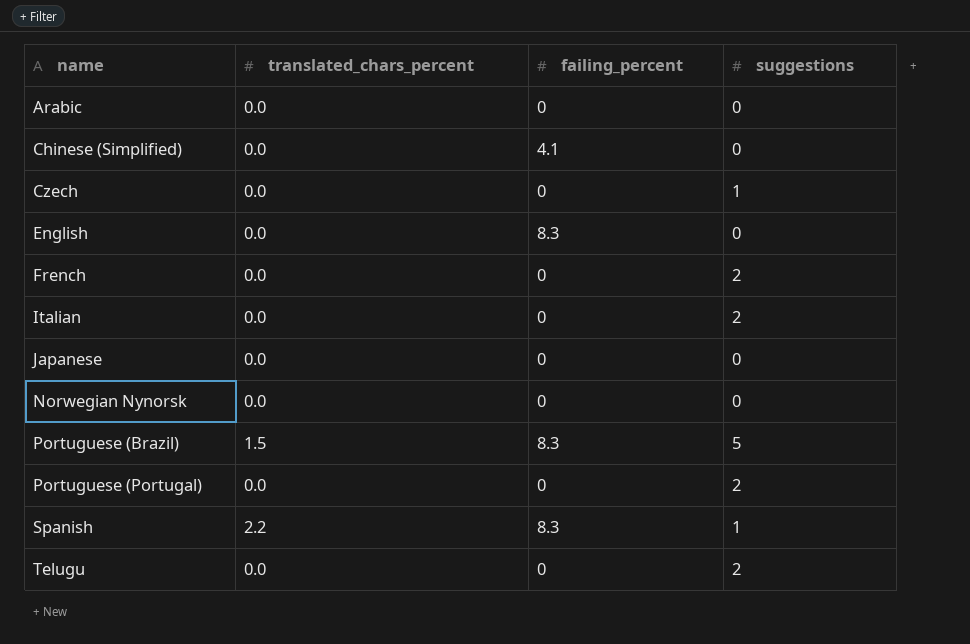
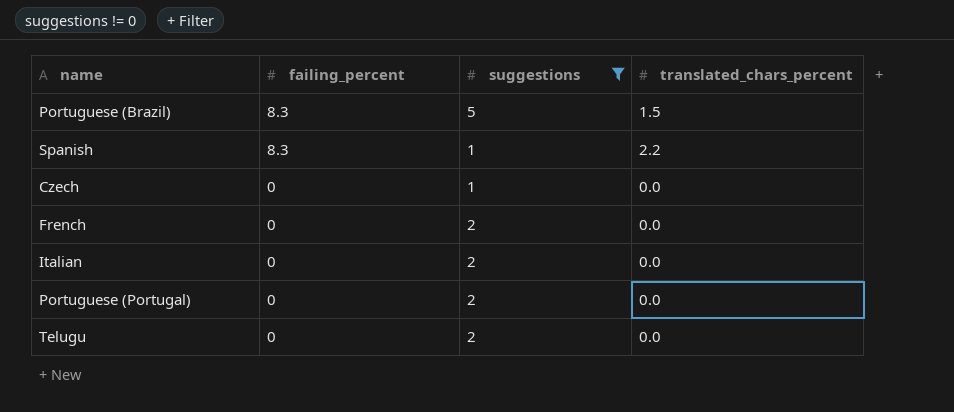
filter: none -> suggestions != 0
row order: name ascending -> failing_percent descending
column translated_chars_percent | position: 2 -> 4

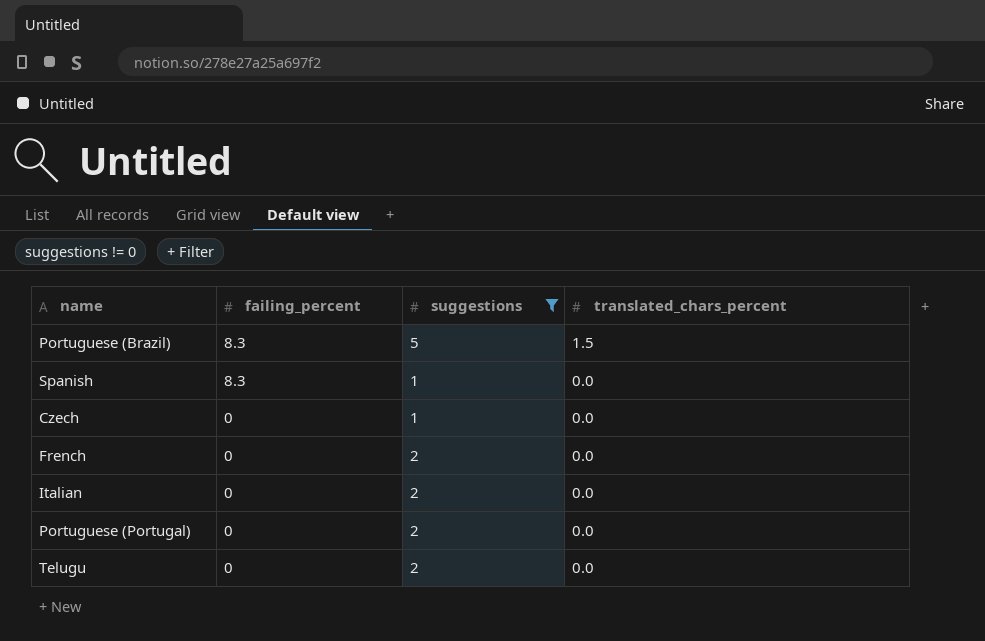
Spanish | translated_chars_percent: 2.2 -> 0.0

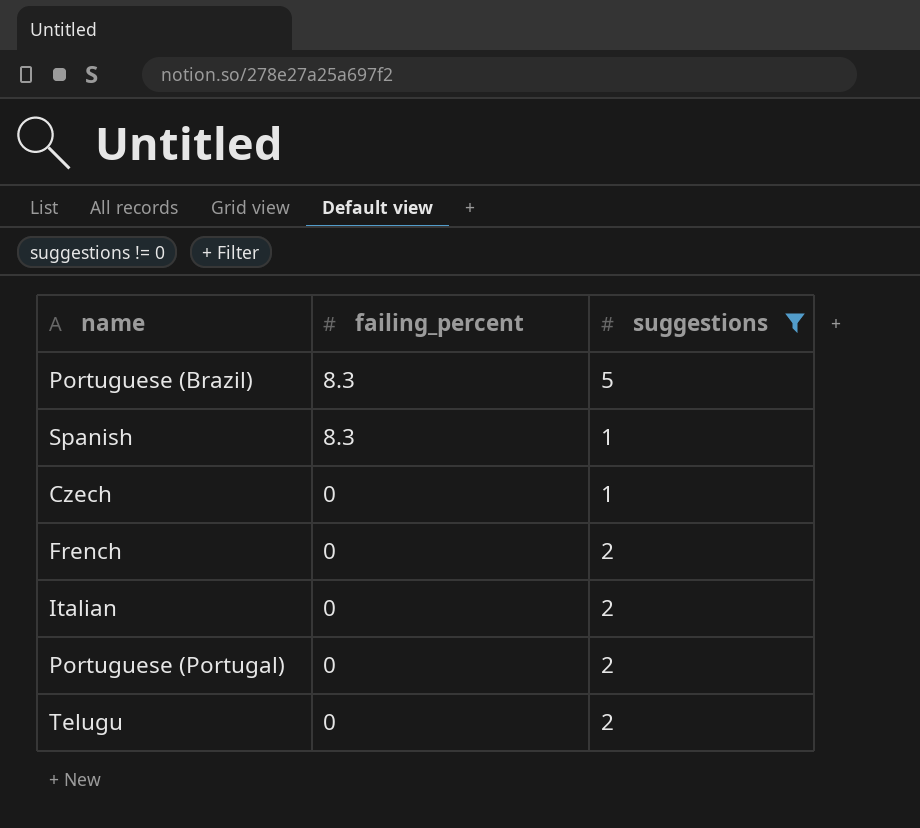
column translated_chars_percent | position: 4 -> none

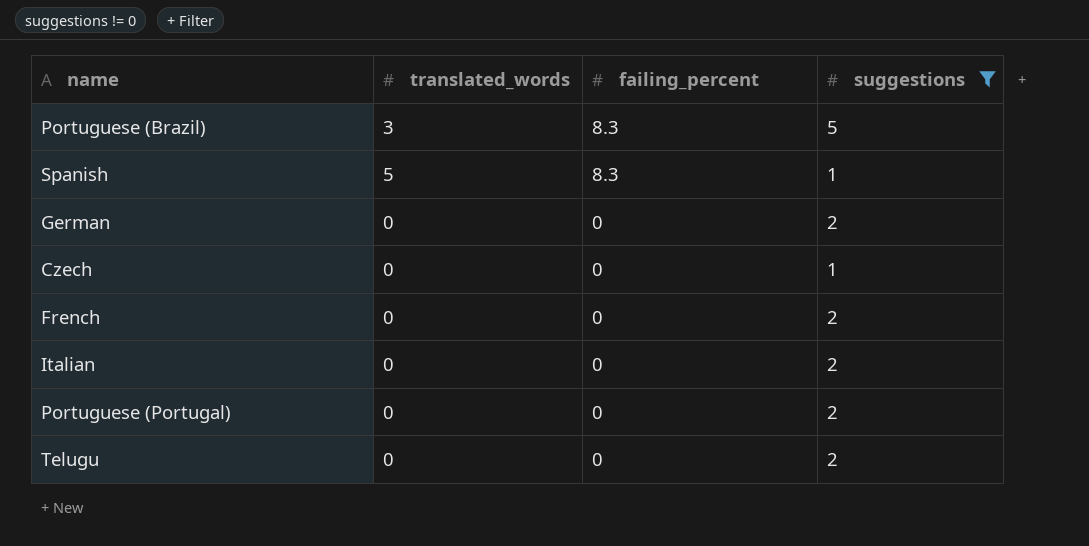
column translated_words | position: none -> 2
row German: none -> 0 | 0 | 2

